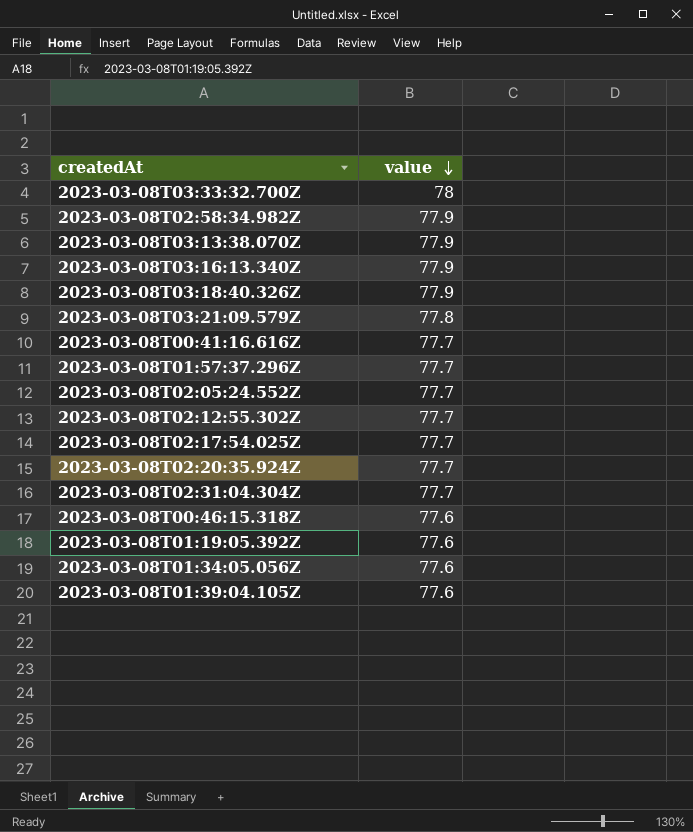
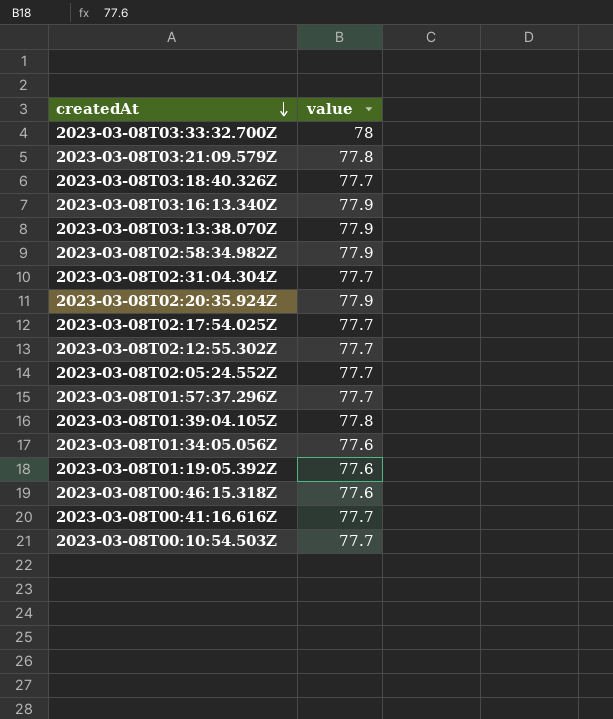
row order: value descending -> createdAt descending
2023-03-08T03:18:40.326Z | value: 77.9 -> 77.7
2023-03-08T02:20:35.924Z | value: 77.7 -> 77.9
2023-03-08T01:39:04.105Z | value: 77.6 -> 77.8
row 2023-03-08T00:10:54.503Z: none -> 77.7

